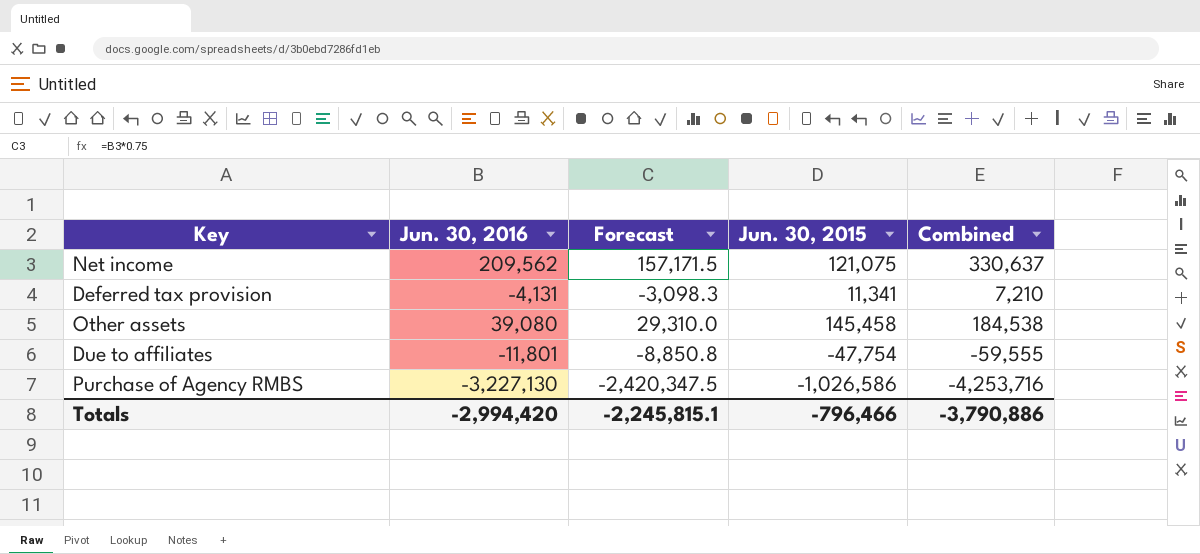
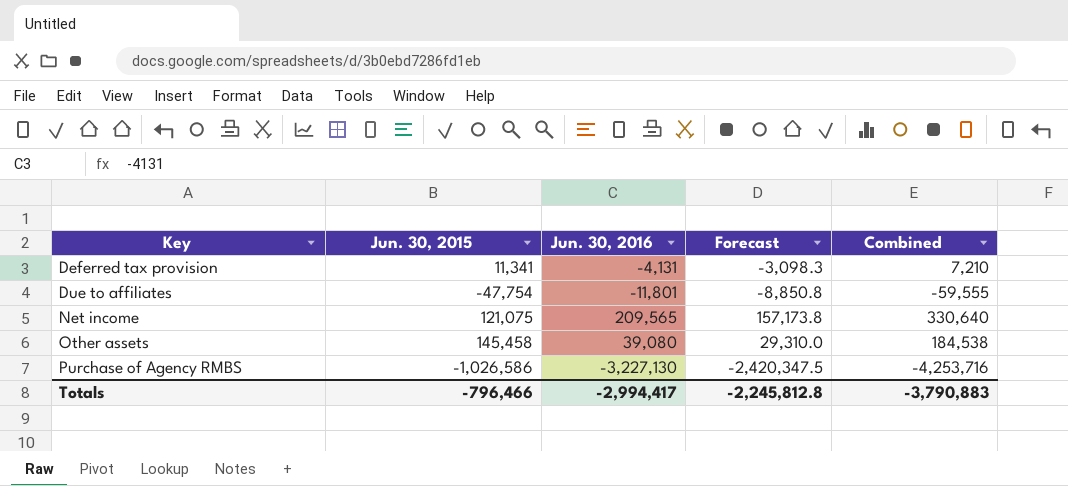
row order: none -> Key ascending
column Jun. 30, 2015 | position: 4 -> 2
Net income | Jun. 30, 2016: 209,562 -> 209,565
Net income | Forecast: 157,171.5 -> 157,173.8
Net income | Combined: 330,637 -> 330,640
Totals | Jun. 30, 2016: -2,994,420 -> -2,994,417
Totals | Forecast: -2,245,815.1 -> -2,245,812.8
Totals | Combined: -3,790,886 -> -3,790,883

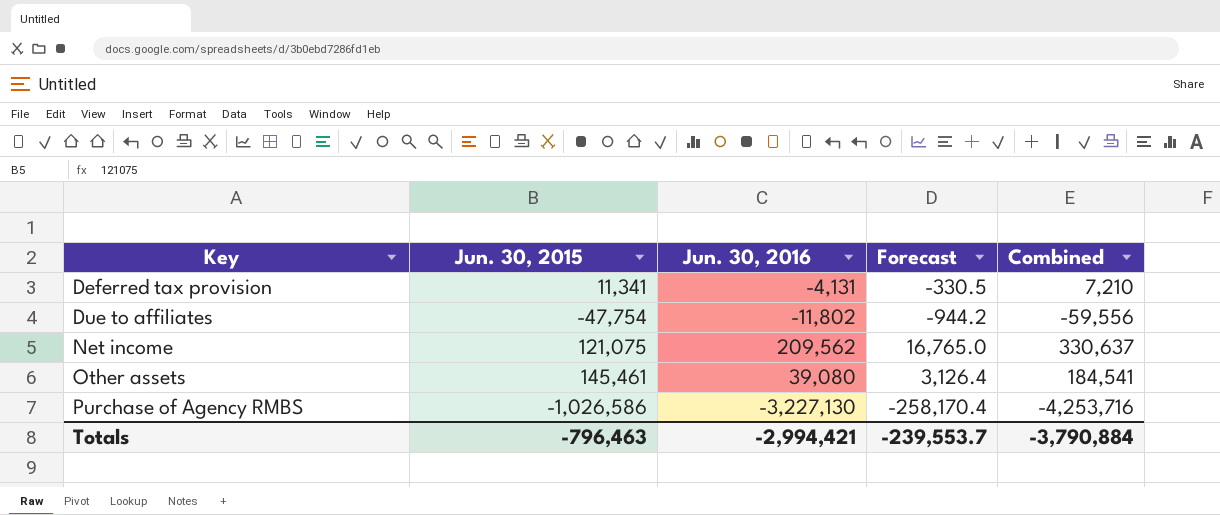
column Forecast | formula: [Jun. 30, 2016] * 0.75 -> [Jun. 30, 2016] * 0.08
Due to affiliates | Jun. 30, 2016: -11,801 -> -11,802
Due to affiliates | Combined: -59,555 -> -59,556
Net income | Jun. 30, 2016: 209,565 -> 209,562
Net income | Combined: 330,640 -> 330,637
Other assets | Jun. 30, 2015: 145,458 -> 145,461
Other assets | Combined: 184,538 -> 184,541
Totals | Jun. 30, 2015: -796,466 -> -796,463
Totals | Jun. 30, 2016: -2,994,417 -> -2,994,421
Totals | Forecast: -2,245,812.8 -> -239,553.7
Totals | Combined: -3,790,883 -> -3,790,884

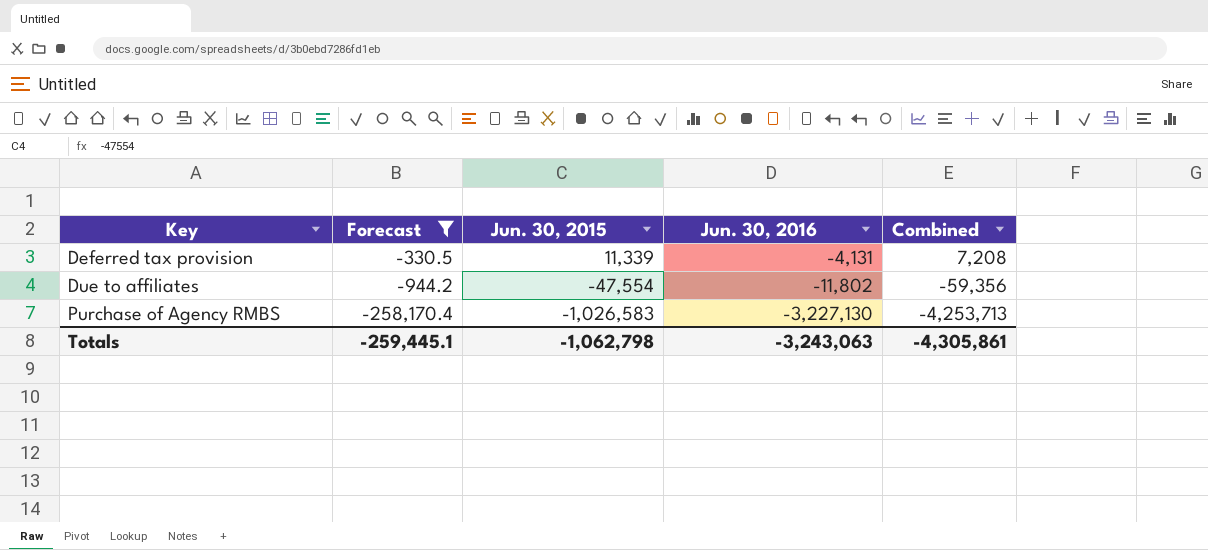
filter: none -> Forecast <= -330.5
column Forecast | position: 4 -> 2
Deferred tax provision | Jun. 30, 2015: 11,341 -> 11,339
Deferred tax provision | Combined: 7,210 -> 7,208
Due to affiliates | Jun. 30, 2015: -47,754 -> -47,554
Due to affiliates | Combined: -59,556 -> -59,356
Purchase of Agency RMBS | Jun. 30, 2015: -1,026,586 -> -1,026,583
Purchase of Agency RMBS | Combined: -4,253,716 -> -4,253,713
Totals | Forecast: -239,553.7 -> -259,445.1
Totals | Jun. 30, 2015: -796,463 -> -1,062,798
Totals | Jun. 30, 2016: -2,994,421 -> -3,243,063
Totals | Combined: -3,790,884 -> -4,305,861

